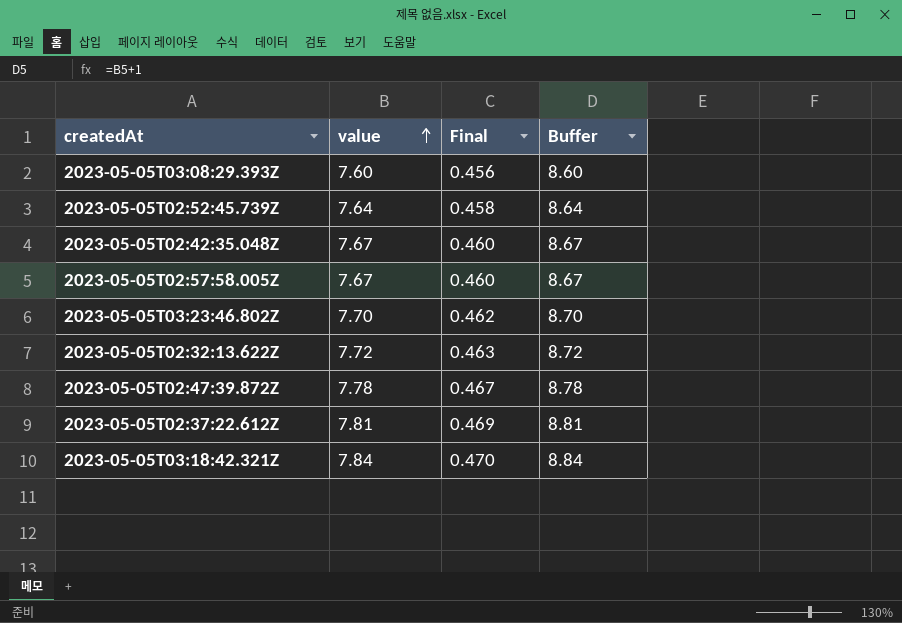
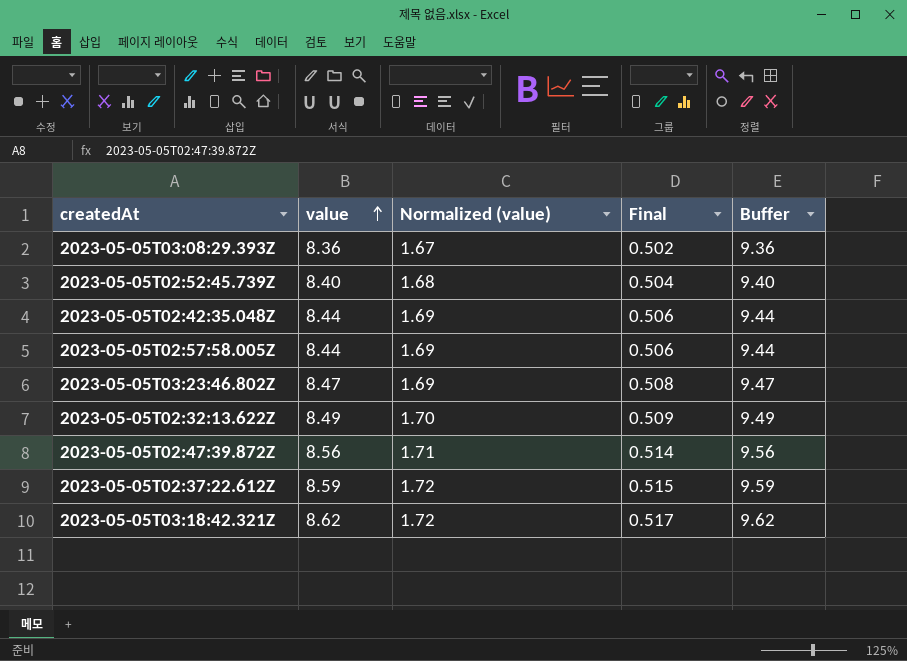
column Normalized (value) | formula: none -> [value] * 0.2
2023-05-05T03:08:29.393Z | value: 7.60 -> 8.36
2023-05-05T03:08:29.393Z | Final: 0.456 -> 0.502
2023-05-05T03:08:29.393Z | Buffer: 8.60 -> 9.36
2023-05-05T02:52:45.739Z | value: 7.64 -> 8.40
2023-05-05T02:52:45.739Z | Final: 0.458 -> 0.504
2023-05-05T02:52:45.739Z | Buffer: 8.64 -> 9.40
2023-05-05T02:42:35.048Z | value: 7.67 -> 8.44
2023-05-05T02:42:35.048Z | Final: 0.460 -> 0.506
2023-05-05T02:42:35.048Z | Buffer: 8.67 -> 9.44
2023-05-05T02:57:58.005Z | value: 7.67 -> 8.44
2023-05-05T02:57:58.005Z | Final: 0.460 -> 0.506
2023-05-05T02:57:58.005Z | Buffer: 8.67 -> 9.44
2023-05-05T03:23:46.802Z | value: 7.70 -> 8.47
2023-05-05T03:23:46.802Z | Final: 0.462 -> 0.508
2023-05-05T03:23:46.802Z | Buffer: 8.70 -> 9.47
2023-05-05T02:32:13.622Z | value: 7.72 -> 8.49
2023-05-05T02:32:13.622Z | Final: 0.463 -> 0.509
2023-05-05T02:32:13.622Z | Buffer: 8.72 -> 9.49
2023-05-05T02:47:39.872Z | value: 7.78 -> 8.56
2023-05-05T02:47:39.872Z | Final: 0.467 -> 0.514
2023-05-05T02:47:39.872Z | Buffer: 8.78 -> 9.56
2023-05-05T02:37:22.612Z | value: 7.81 -> 8.59
2023-05-05T02:37:22.612Z | Final: 0.469 -> 0.515
2023-05-05T02:37:22.612Z | Buffer: 8.81 -> 9.59
2023-05-05T03:18:42.321Z | value: 7.84 -> 8.62
2023-05-05T03:18:42.321Z | Final: 0.470 -> 0.517
2023-05-05T03:18:42.321Z | Buffer: 8.84 -> 9.62

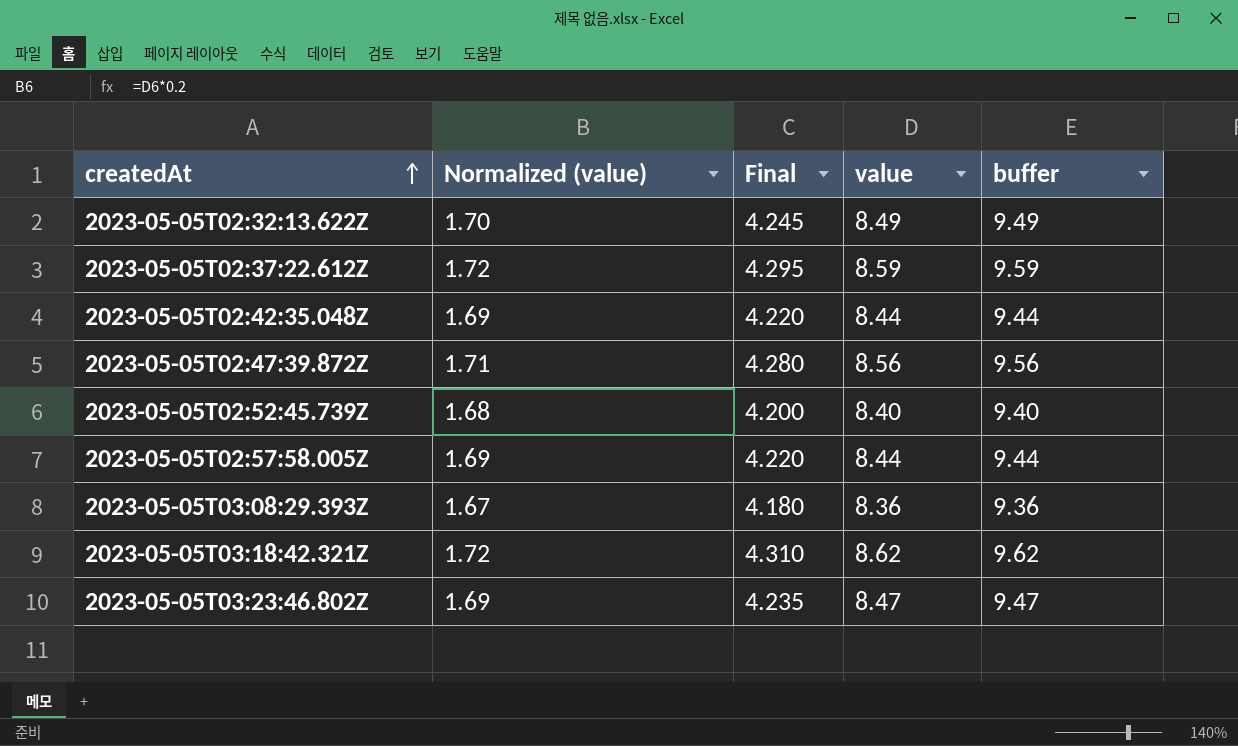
row order: value ascending -> createdAt ascending
column Final | formula: [value] * 0.06 -> [value] * 0.5
column value | position: 2 -> 4
column name: Buffer -> buffer

